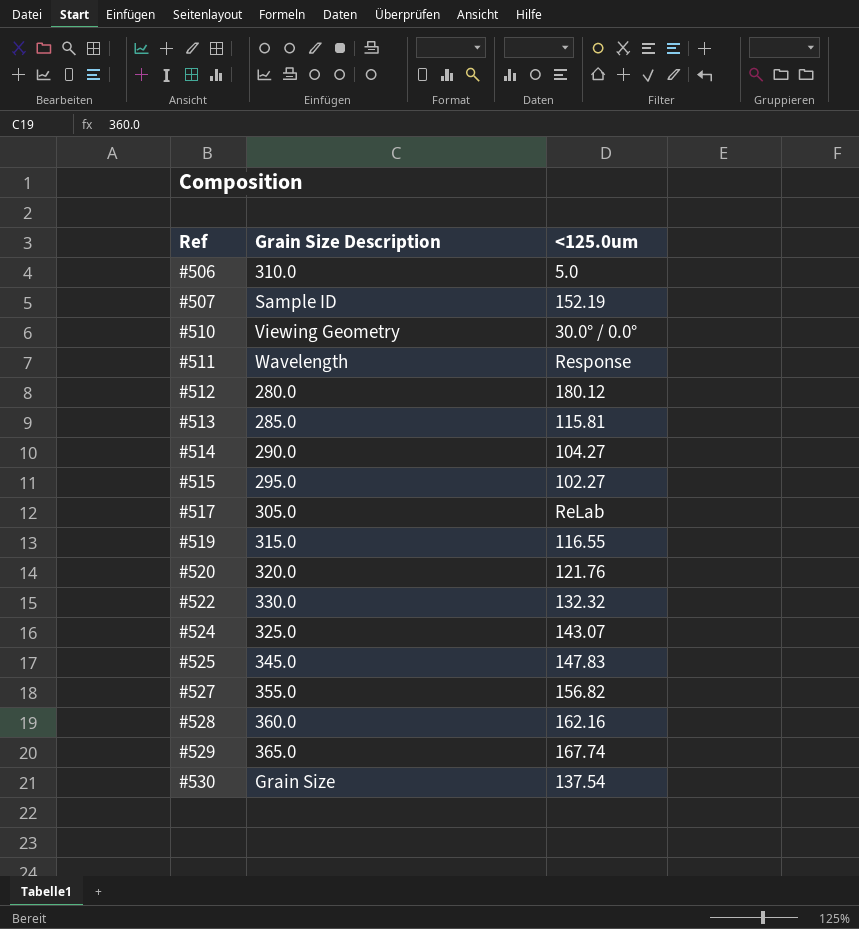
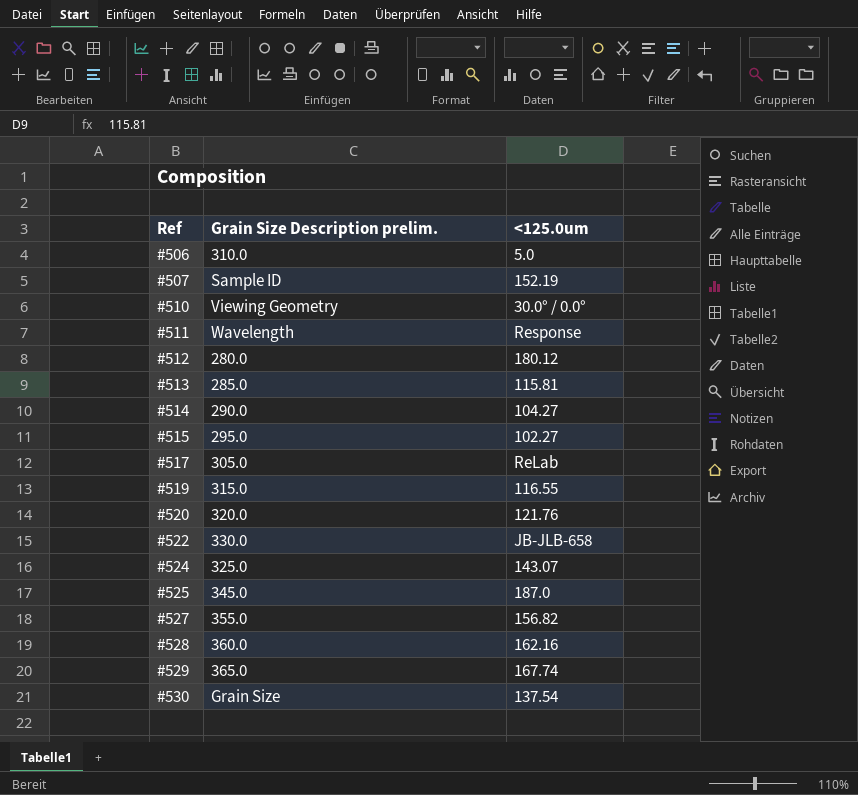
column name: Grain Size Description -> Grain Size Description prelim.
#522 | <125.0um: 132.32 -> JB-JLB-658
#525 | <125.0um: 147.83 -> 187.0

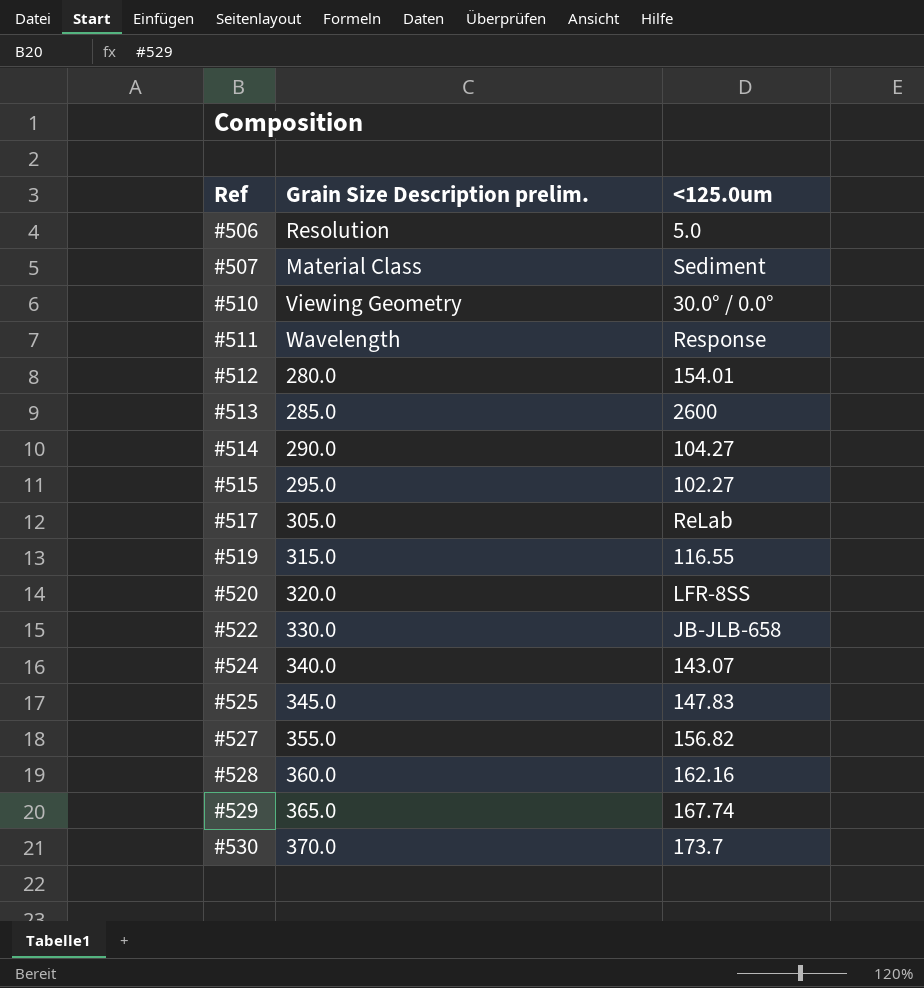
#506 | Grain Size Description prelim.: 310.0 -> Resolution
#507 | Grain Size Description prelim.: Sample ID -> Material Class
#507 | <125.0um: 152.19 -> Sediment
#512 | <125.0um: 180.12 -> 154.01
#513 | <125.0um: 115.81 -> 2600
#520 | <125.0um: 121.76 -> LFR-8SS
#524 | Grain Size Description prelim.: 325.0 -> 340.0
#525 | <125.0um: 187.0 -> 147.83
#530 | Grain Size Description prelim.: Grain Size -> 370.0
#530 | <125.0um: 137.54 -> 173.7

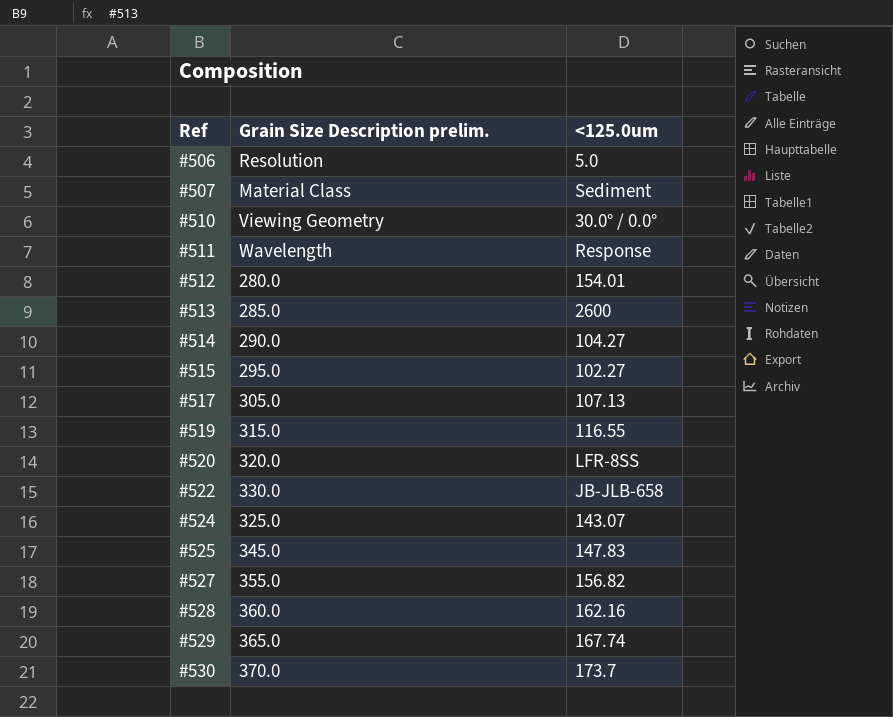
#517 | <125.0um: ReLab -> 107.13
#524 | Grain Size Description prelim.: 340.0 -> 325.0

